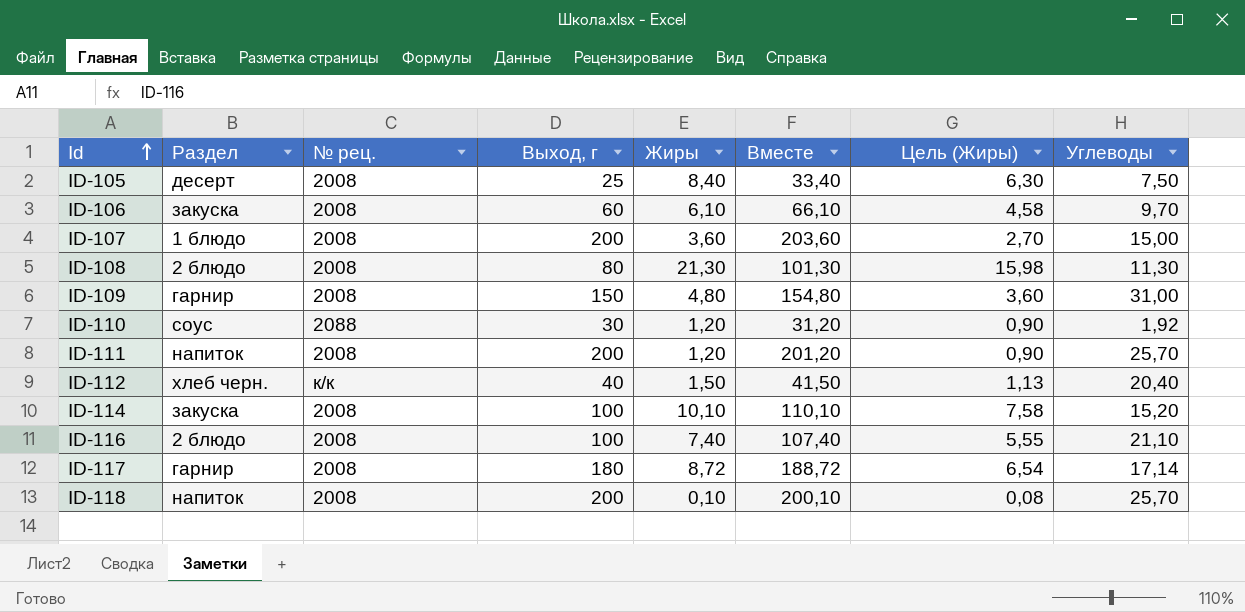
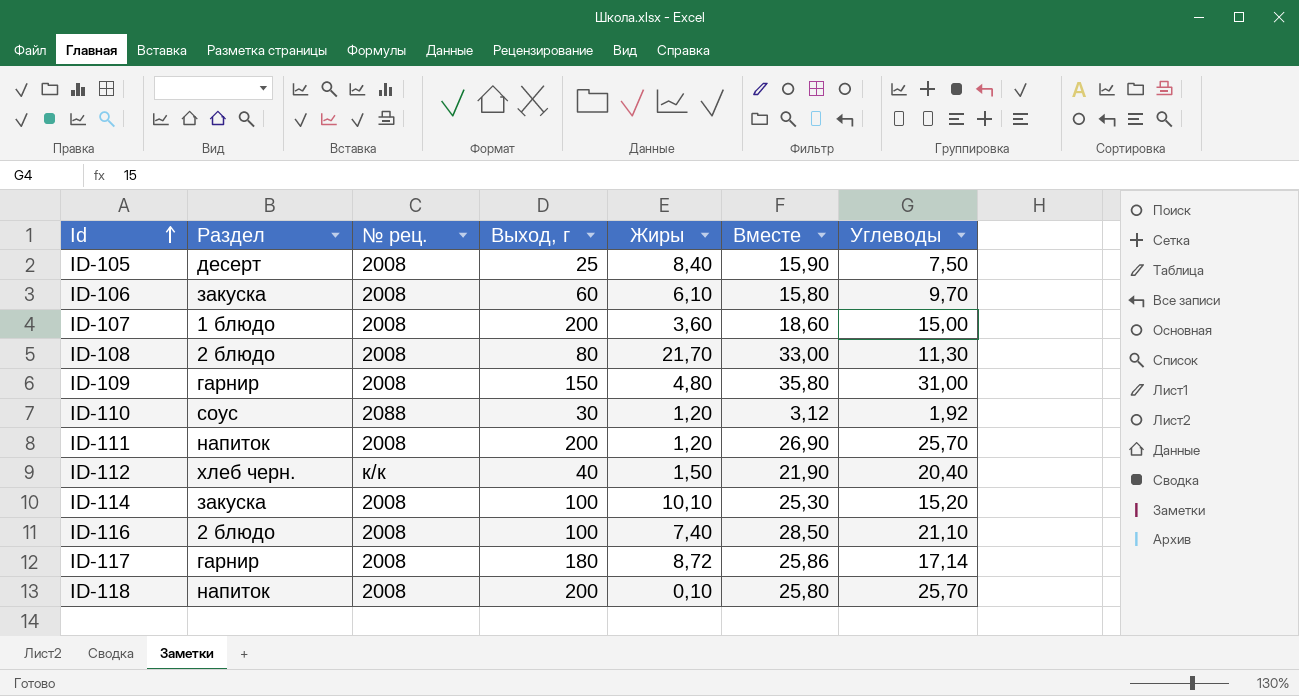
column Цель (Жиры) | formula: [Жиры] * 0,75 -> none
column Вместе | formula: [Выход, г] + [Жиры] -> [Жиры] + [Углеводы]
ID-108 | Жиры: 21,30 -> 21,70

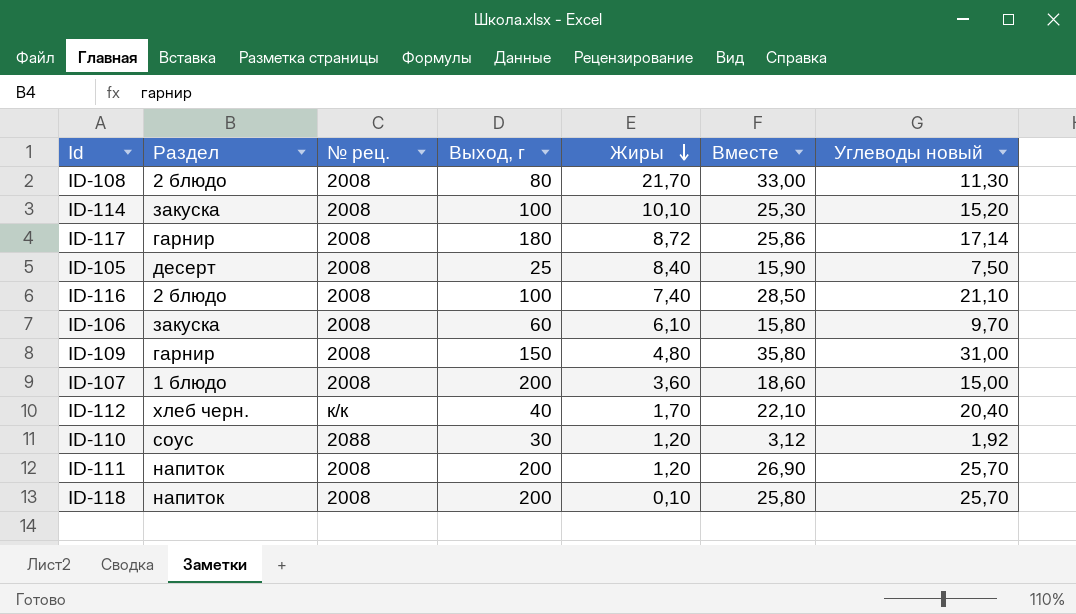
row order: Id ascending -> Жиры descending
column name: Углеводы -> Углеводы новый
ID-112 | Жиры: 1,50 -> 1,70
ID-112 | Вместе: 21,90 -> 22,10

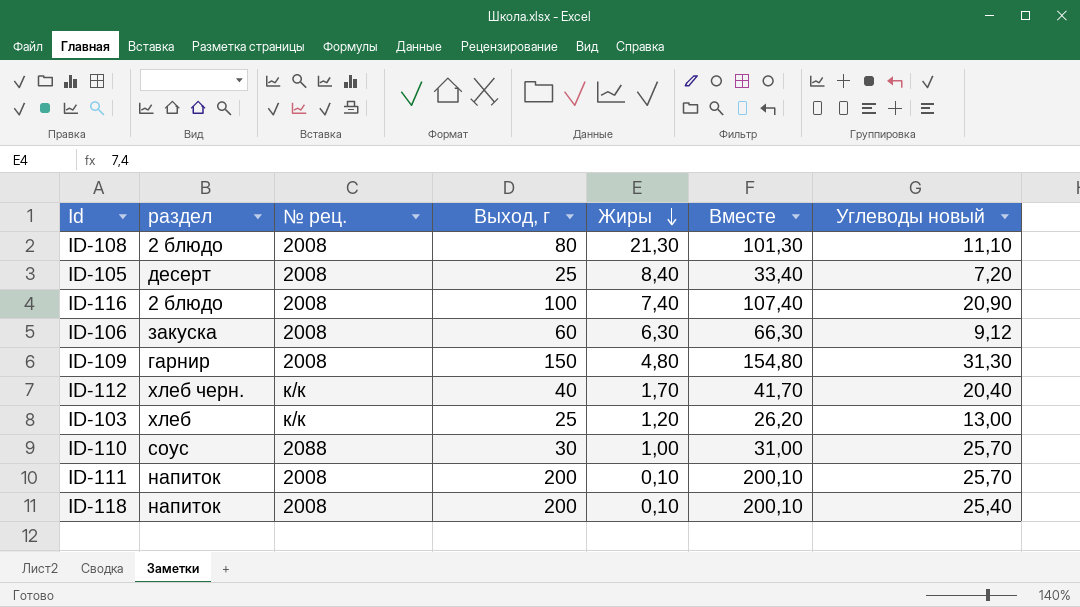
column name: Раздел -> раздел
column Вместе | formula: [Жиры] + [Углеводы новый] -> [Выход, г] + [Жиры]
row ID-114: закуска | 2008 | 100 | 10,10 | 25,30 | 15,20 -> none
row ID-117: гарнир | 2008 | 180 | 8,72 | 25,86 | 17,14 -> none
row ID-107: 1 блюдо | 2008 | 200 | 3,60 | 18,60 | 15,00 -> none
ID-108 | Жиры: 21,70 -> 21,30
ID-108 | Углеводы новый: 11,30 -> 11,10
ID-105 | Углеводы новый: 7,50 -> 7,20
ID-116 | Углеводы новый: 21,10 -> 20,90
ID-106 | Жиры: 6,10 -> 6,30
ID-106 | Углеводы новый: 9,70 -> 9,12
ID-109 | Углеводы новый: 31,00 -> 31,30
row ID-103: none -> хлеб | к/к | 25 | 1,20 | 26,20 | 13,00
ID-110 | Жиры: 1,20 -> 1,00
ID-110 | Углеводы новый: 1,92 -> 25,70
ID-111 | Жиры: 1,20 -> 0,10
ID-118 | Углеводы новый: 25,70 -> 25,40

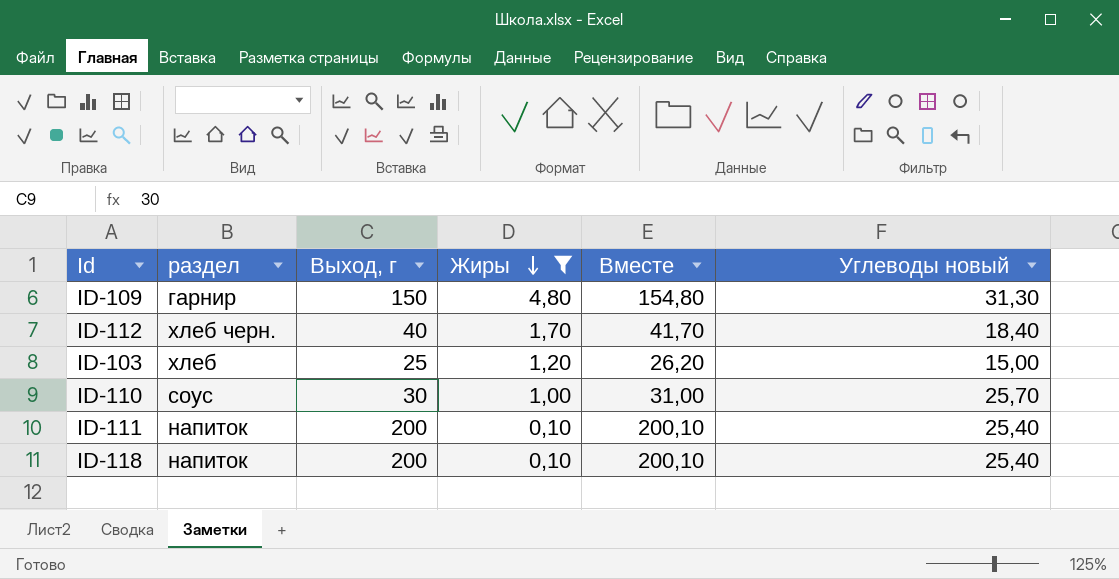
filter: none -> Жиры <= 4,80
column № рец. | position: 3 -> none
ID-112 | Углеводы новый: 20,40 -> 18,40
ID-103 | Углеводы новый: 13,00 -> 15,00
ID-111 | Углеводы новый: 25,70 -> 25,40

